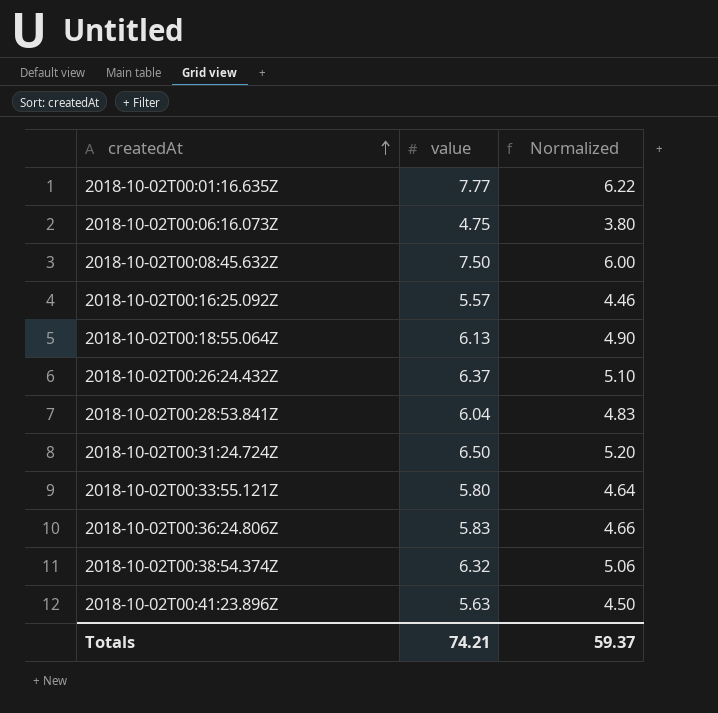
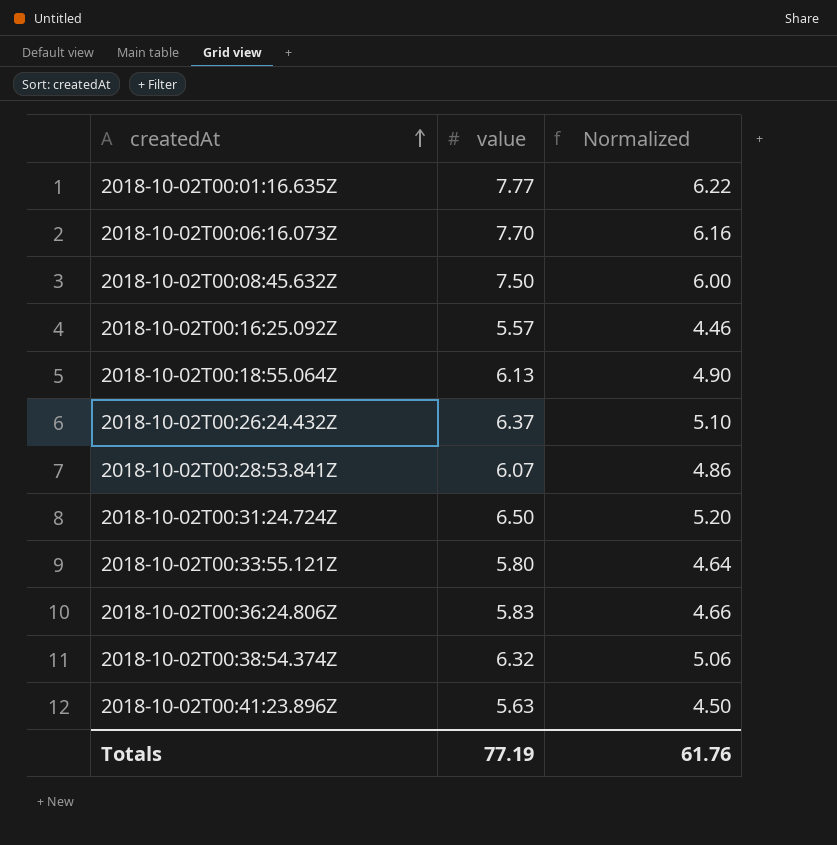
2018-10-02T00:06:16.073Z | value: 4.75 -> 7.70
2018-10-02T00:06:16.073Z | Normalized: 3.80 -> 6.16
2018-10-02T00:28:53.841Z | value: 6.04 -> 6.07
2018-10-02T00:28:53.841Z | Normalized: 4.83 -> 4.86
Totals | value: 74.21 -> 77.19
Totals | Normalized: 59.37 -> 61.76

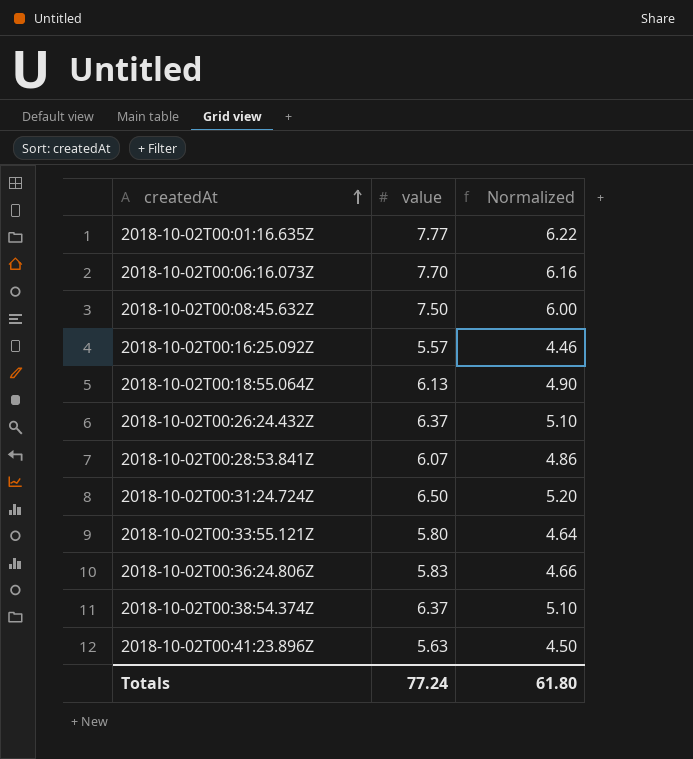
2018-10-02T00:38:54.374Z | value: 6.32 -> 6.37
2018-10-02T00:38:54.374Z | Normalized: 5.06 -> 5.10
Totals | value: 77.19 -> 77.24
Totals | Normalized: 61.76 -> 61.80

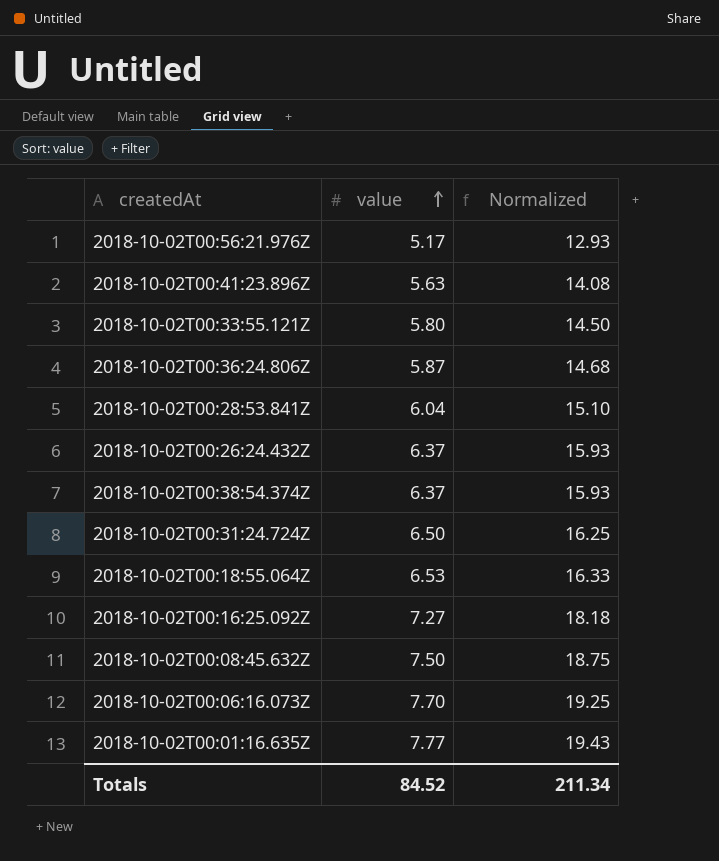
row order: createdAt ascending -> value ascending
column Normalized | formula: [value] * 0.8 -> [value] * 2.5
row 2018-10-02T00:56:21.976Z: none -> 5.17 | 12.93
2018-10-02T00:36:24.806Z | value: 5.83 -> 5.87
2018-10-02T00:28:53.841Z | value: 6.07 -> 6.04
2018-10-02T00:18:55.064Z | value: 6.13 -> 6.53
2018-10-02T00:16:25.092Z | value: 5.57 -> 7.27
Totals | value: 77.24 -> 84.52
Totals | Normalized: 61.80 -> 211.34

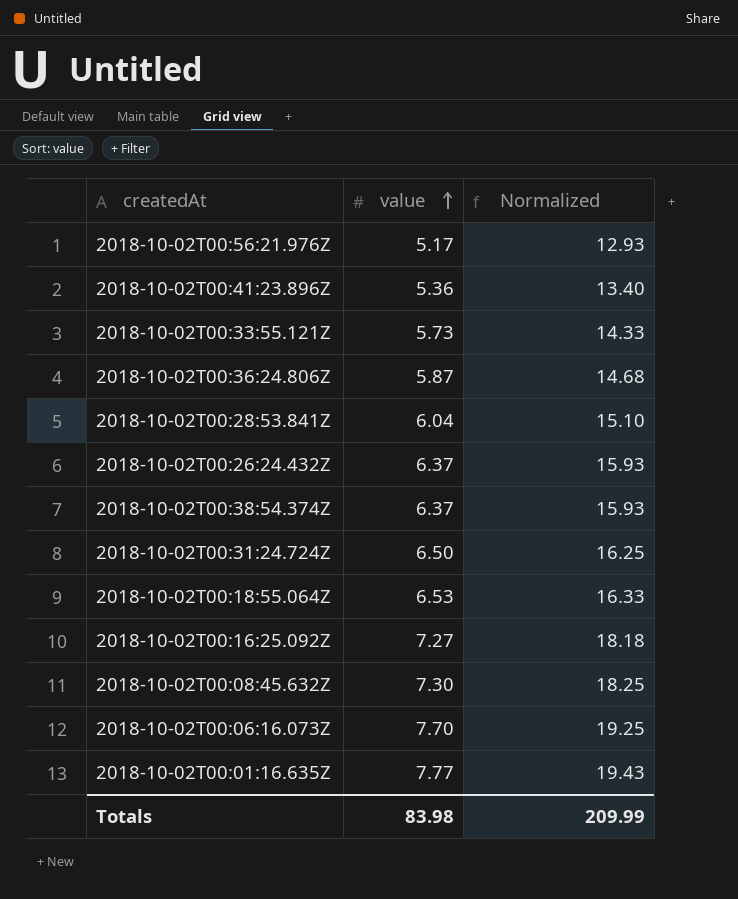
2018-10-02T00:41:23.896Z | value: 5.63 -> 5.36
2018-10-02T00:41:23.896Z | Normalized: 14.08 -> 13.40
2018-10-02T00:33:55.121Z | value: 5.80 -> 5.73
2018-10-02T00:33:55.121Z | Normalized: 14.50 -> 14.33
2018-10-02T00:08:45.632Z | value: 7.50 -> 7.30
2018-10-02T00:08:45.632Z | Normalized: 18.75 -> 18.25
Totals | value: 84.52 -> 83.98
Totals | Normalized: 211.34 -> 209.99

